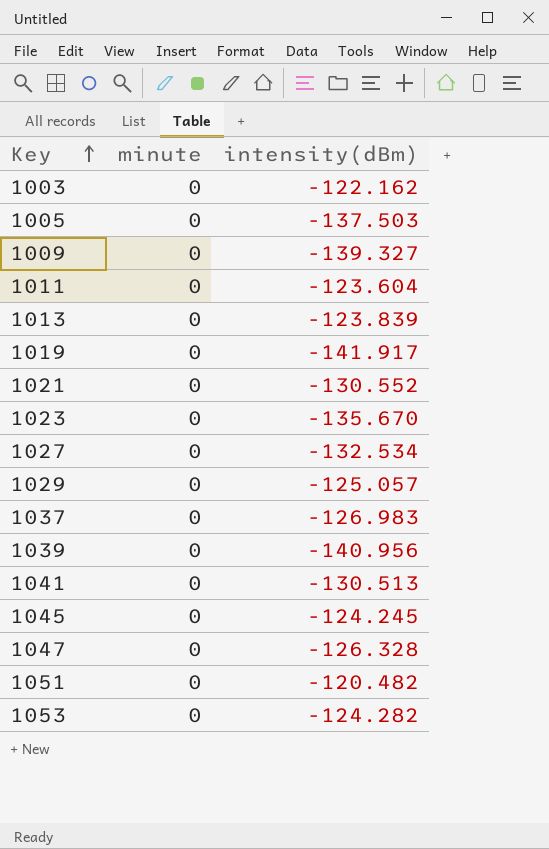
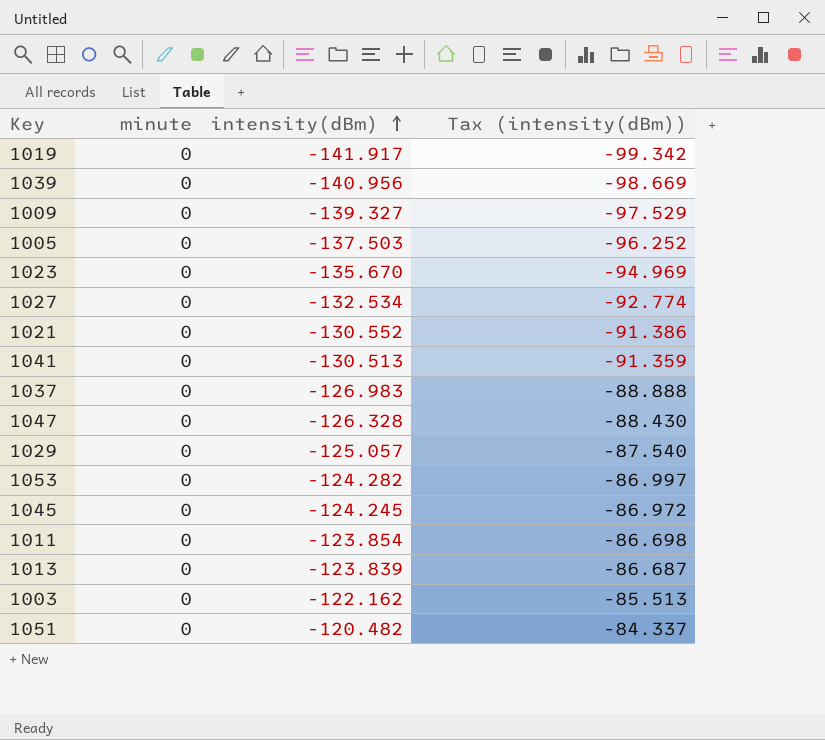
row order: Key ascending -> intensity(dBm) ascending
column Tax (intensity(dBm)) | formula: none -> [intensity(dBm)] * 0.7
1011 | intensity(dBm): -123.604 -> -123.854

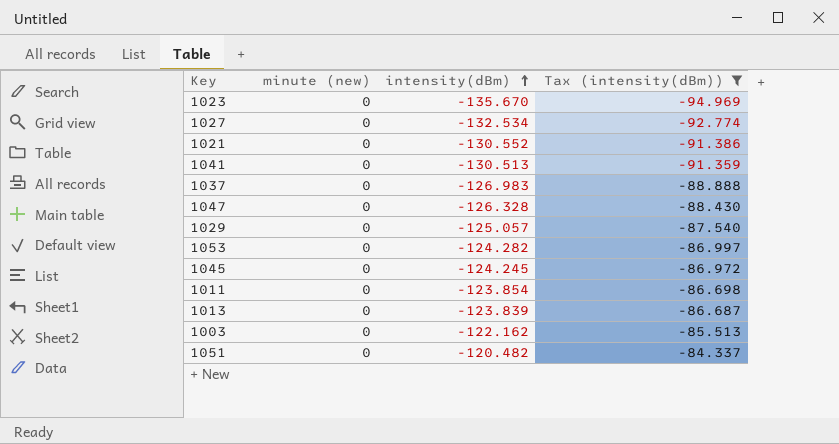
filter: none -> Tax (intensity(dBm)) >= -94.969
column name: minute -> minute (new)

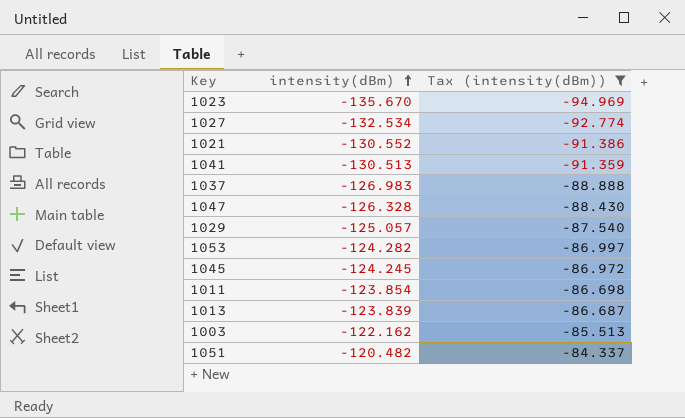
column minute (new) | position: 2 -> none

